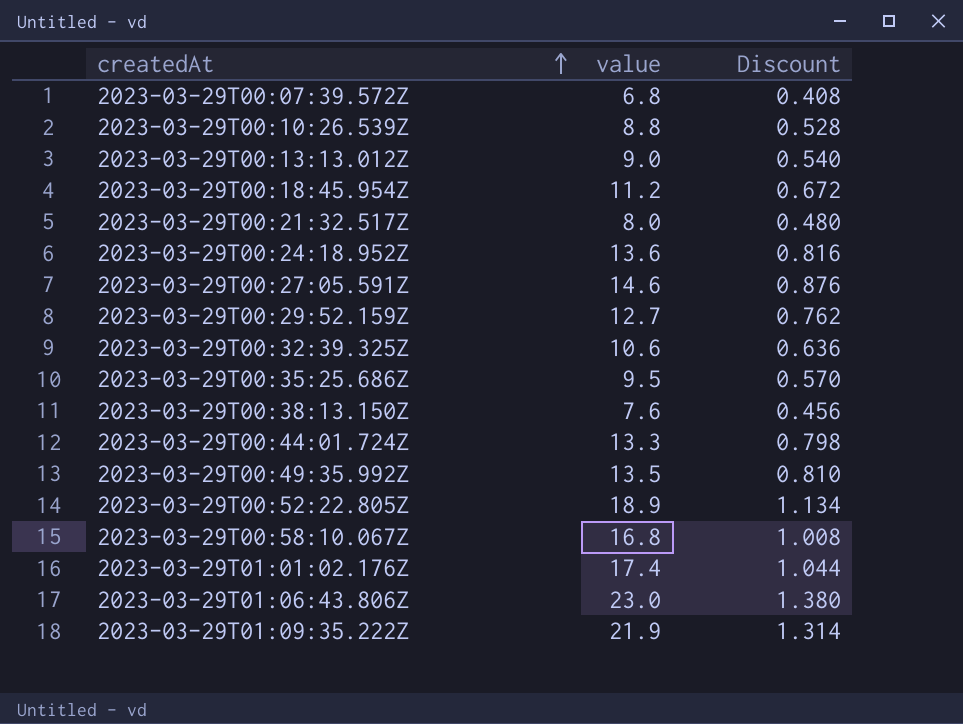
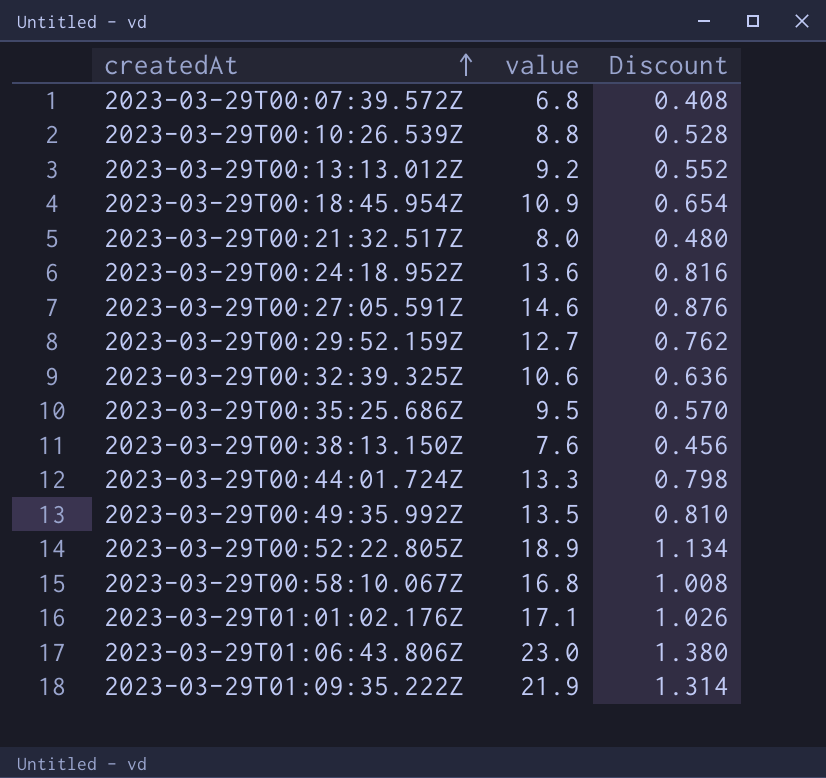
2023-03-29T00:13:13.012Z | value: 9.0 -> 9.2
2023-03-29T00:13:13.012Z | Discount: 0.540 -> 0.552
2023-03-29T00:18:45.954Z | value: 11.2 -> 10.9
2023-03-29T00:18:45.954Z | Discount: 0.672 -> 0.654
2023-03-29T01:01:02.176Z | value: 17.4 -> 17.1
2023-03-29T01:01:02.176Z | Discount: 1.044 -> 1.026

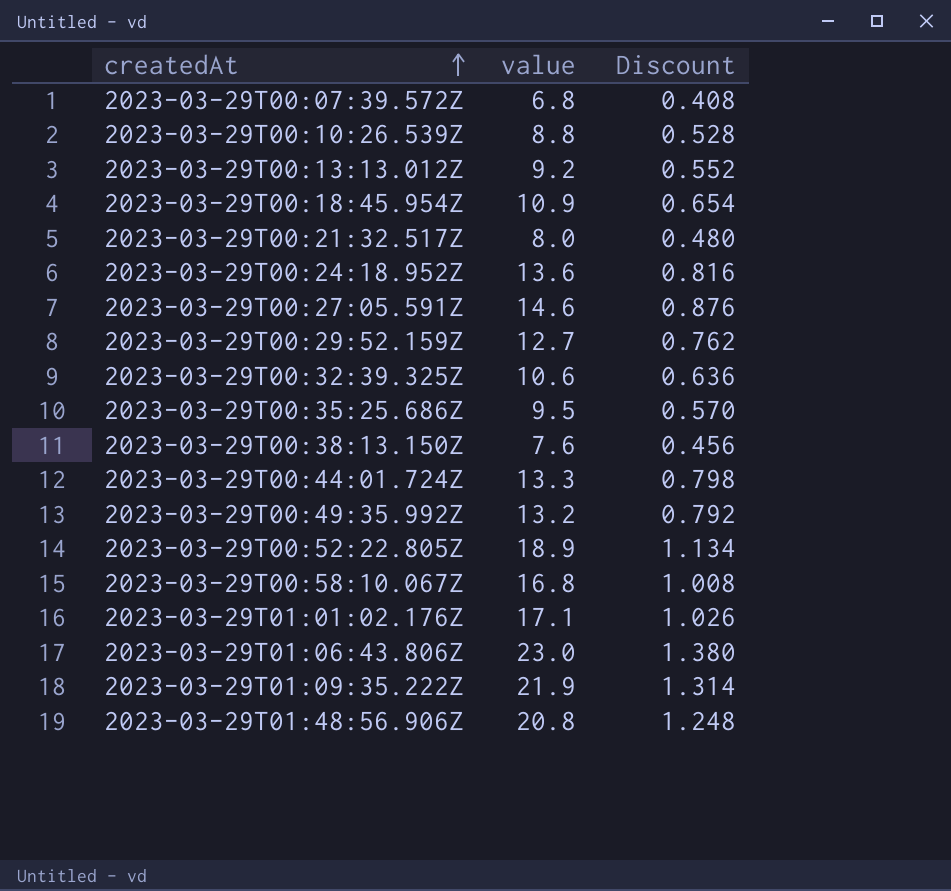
2023-03-29T00:49:35.992Z | value: 13.5 -> 13.2
2023-03-29T00:49:35.992Z | Discount: 0.810 -> 0.792
row 2023-03-29T01:48:56.906Z: none -> 20.8 | 1.248

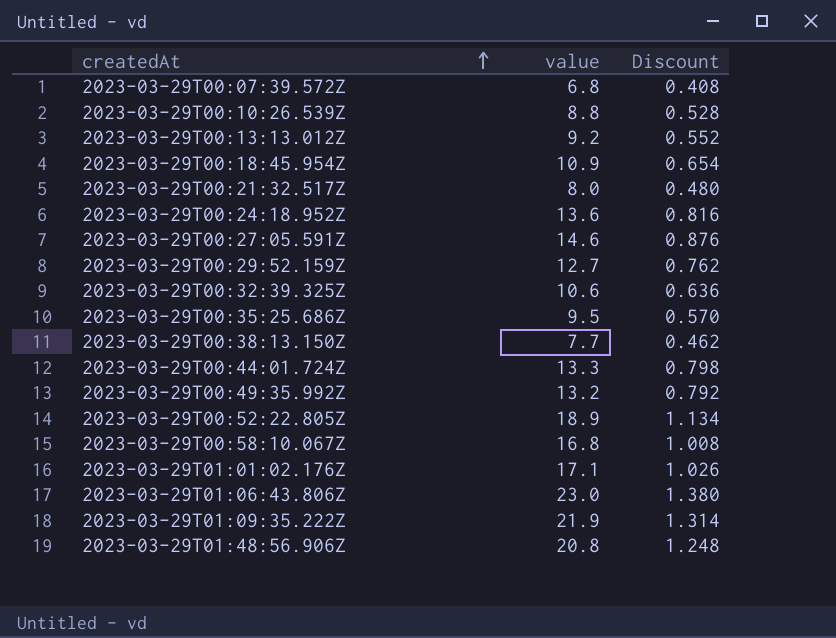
2023-03-29T00:38:13.150Z | value: 7.6 -> 7.7
2023-03-29T00:38:13.150Z | Discount: 0.456 -> 0.462

